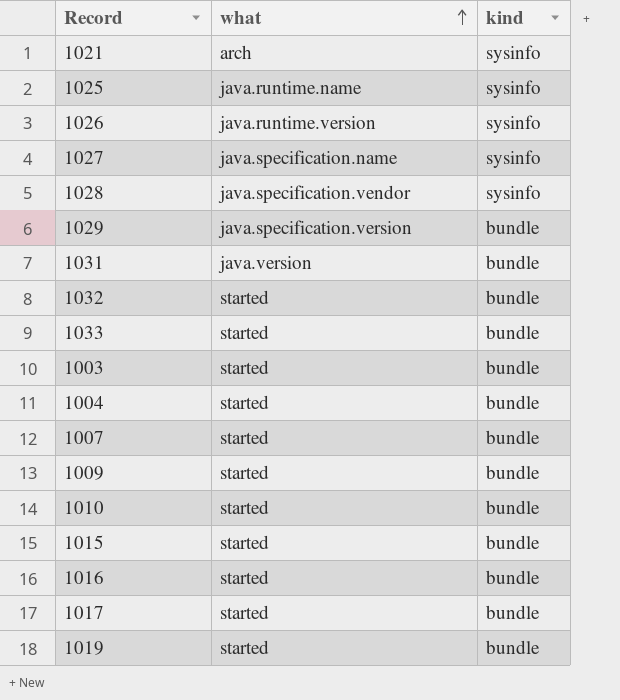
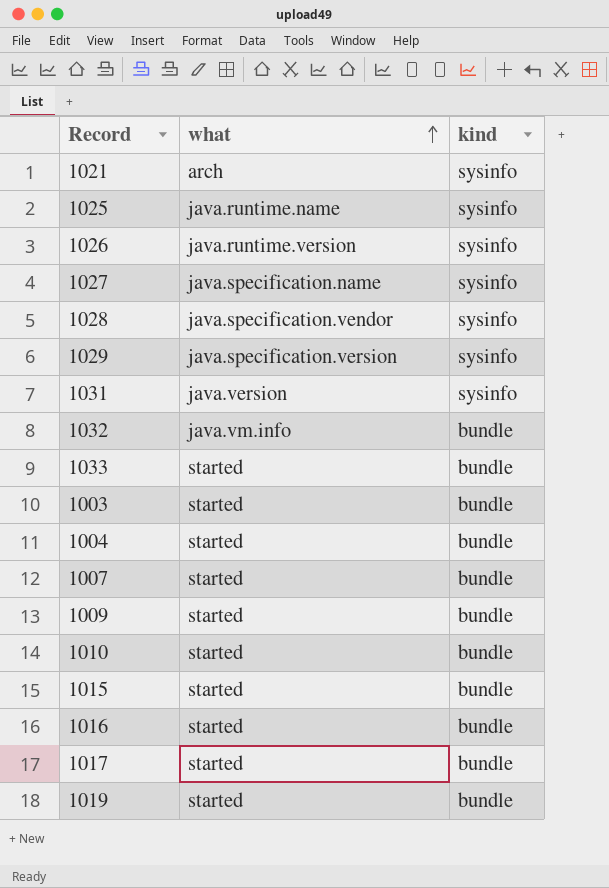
1029 | kind: bundle -> sysinfo
1031 | kind: bundle -> sysinfo
1032 | what: started -> java.vm.info

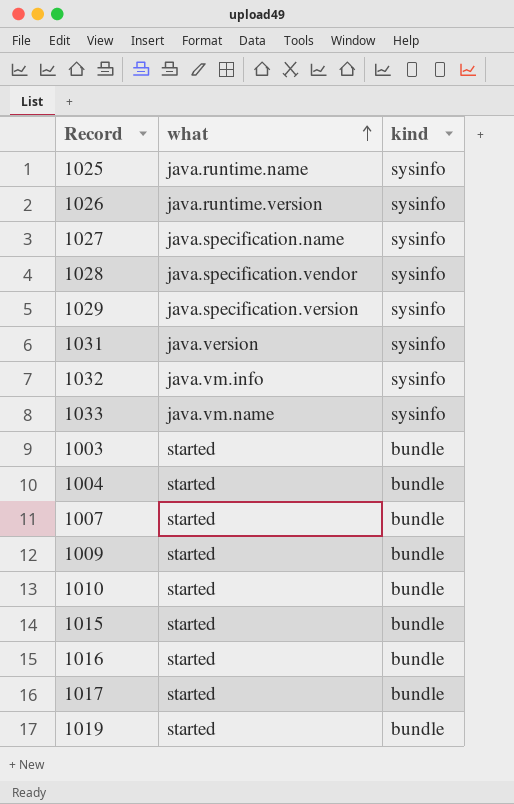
row 1021: arch | sysinfo -> none
1032 | kind: bundle -> sysinfo
1033 | what: started -> java.vm.name
1033 | kind: bundle -> sysinfo

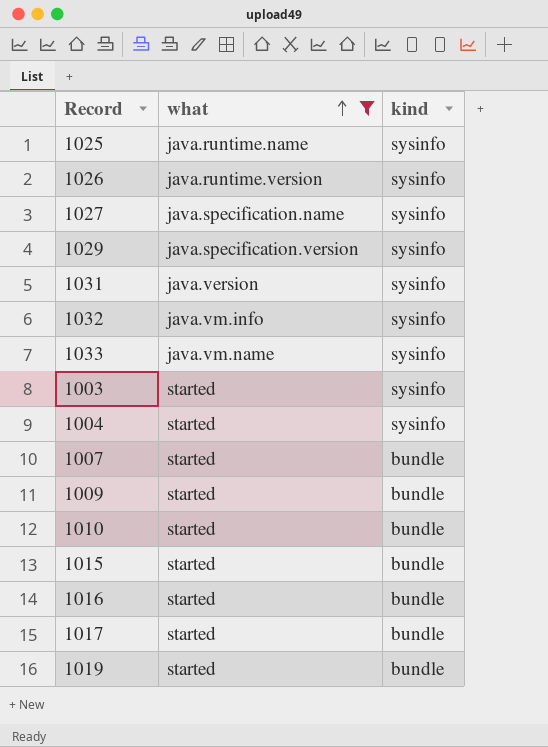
filter: none -> what != java.specification.vendor
1003 | kind: bundle -> sysinfo
1004 | kind: bundle -> sysinfo

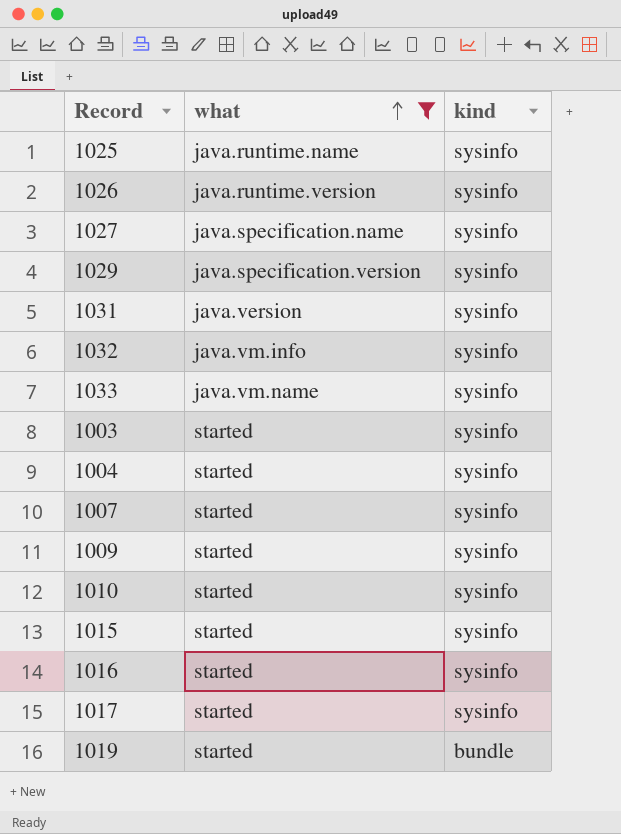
1007 | kind: bundle -> sysinfo
1009 | kind: bundle -> sysinfo
1010 | kind: bundle -> sysinfo
1015 | kind: bundle -> sysinfo
1016 | kind: bundle -> sysinfo
1017 | kind: bundle -> sysinfo

